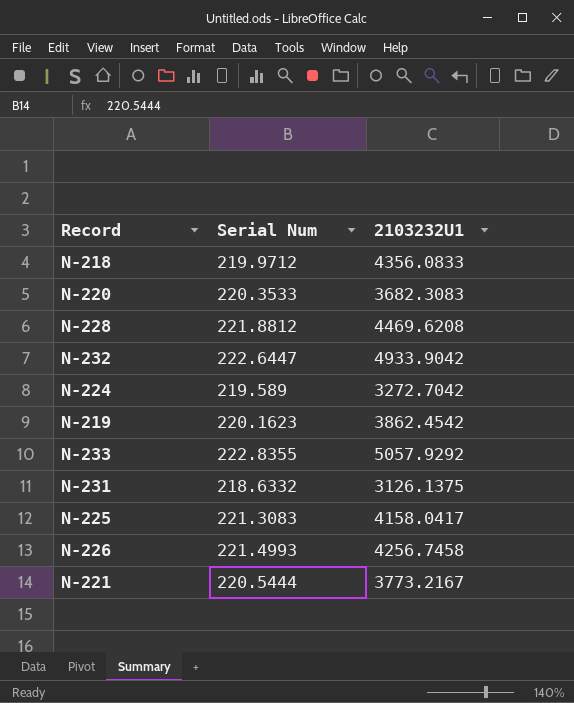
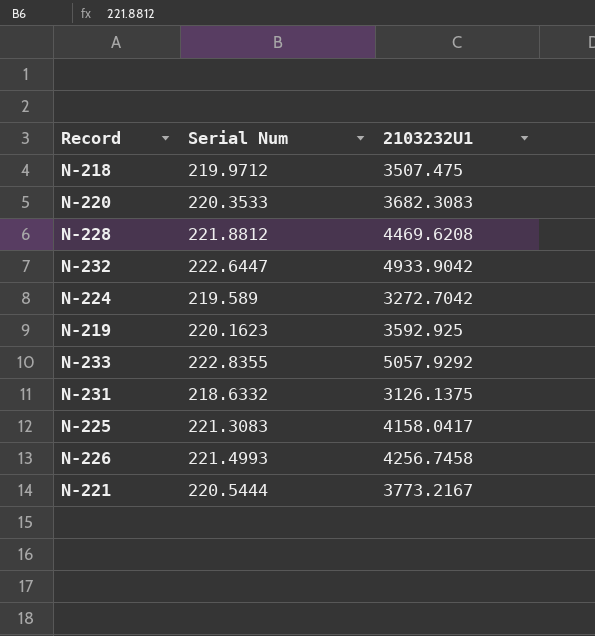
N-218 | 2103232U1: 4356.0833 -> 3507.475
N-219 | 2103232U1: 3862.4542 -> 3592.925

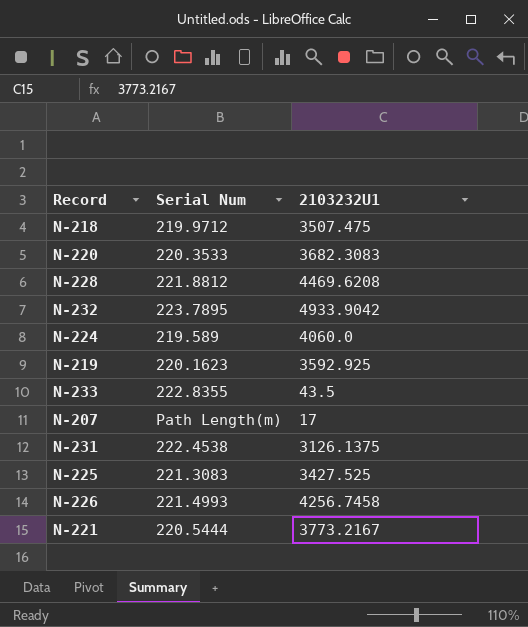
N-232 | Serial Num: 222.6447 -> 223.7895
N-224 | 2103232U1: 3272.7042 -> 4060.0
N-233 | 2103232U1: 5057.9292 -> 43.5
row N-207: none -> Path Length(m) | 17
N-231 | Serial Num: 218.6332 -> 222.4538
N-225 | 2103232U1: 4158.0417 -> 3427.525

